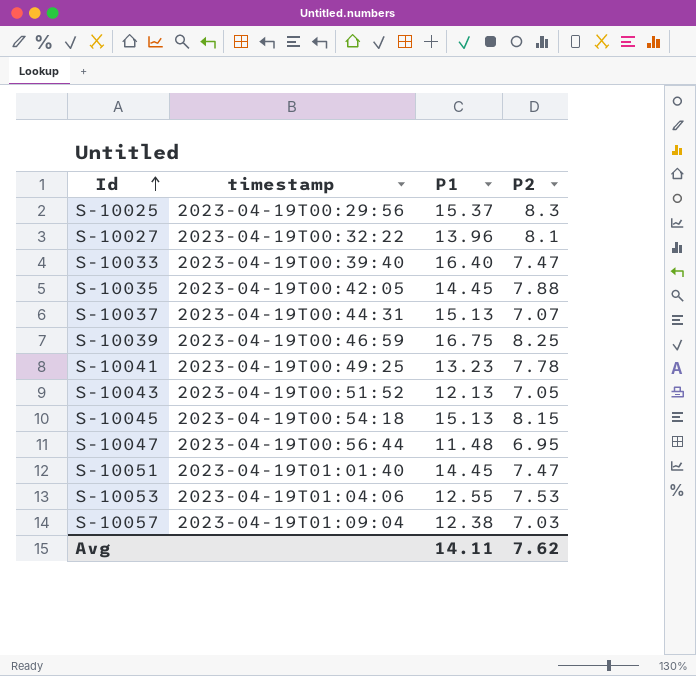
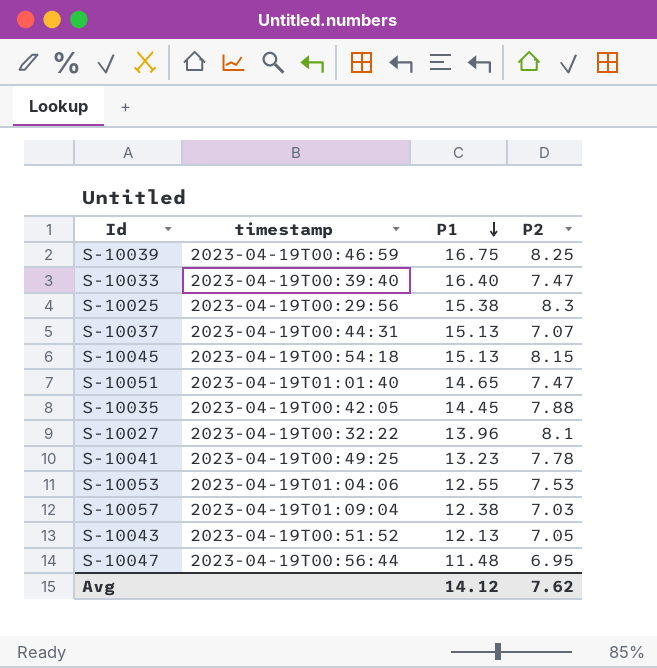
row order: Id ascending -> P1 descending
S-10025 | P1: 15.37 -> 15.38
S-10051 | P1: 14.45 -> 14.65
Avg | P1: 14.11 -> 14.12

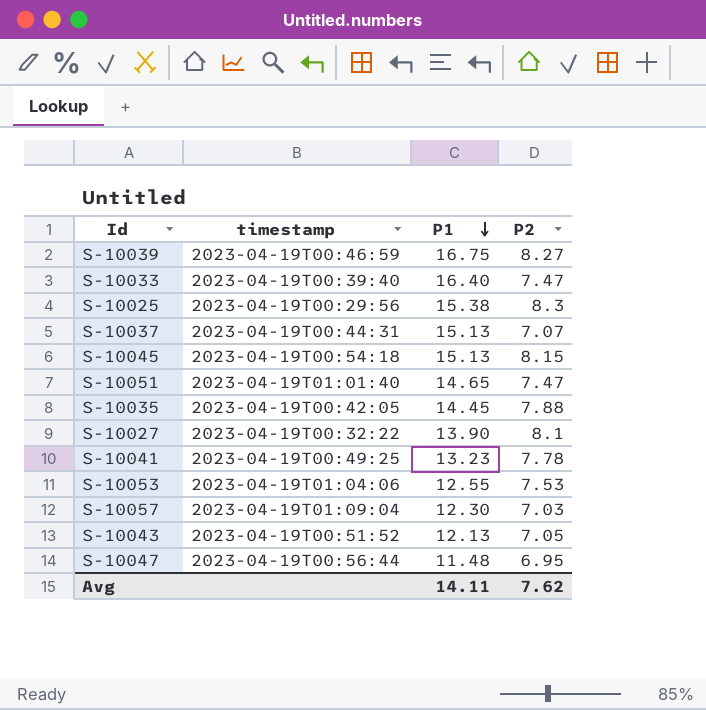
S-10039 | P2: 8.25 -> 8.27
S-10027 | P1: 13.96 -> 13.90
S-10057 | P1: 12.38 -> 12.30
Avg | P1: 14.12 -> 14.11

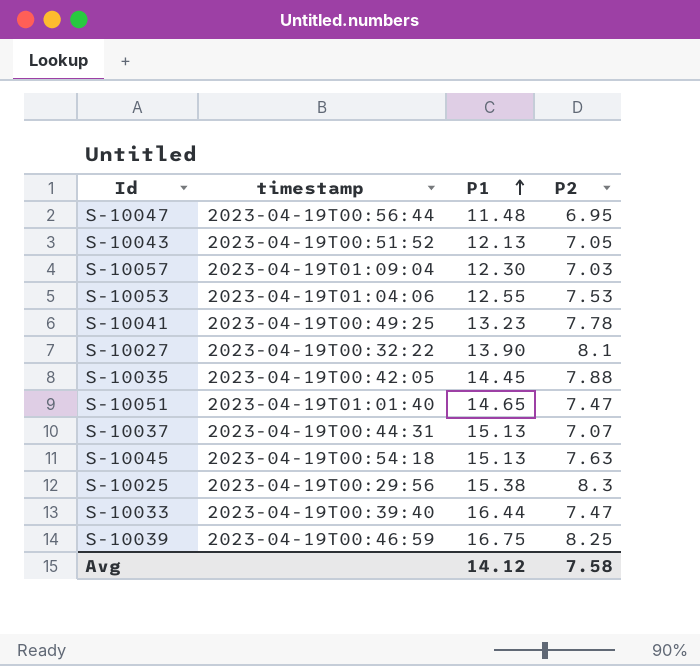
row order: P1 descending -> P1 ascending
S-10045 | P2: 8.15 -> 7.63
S-10033 | P1: 16.40 -> 16.44
S-10039 | P2: 8.27 -> 8.25
Avg | P1: 14.11 -> 14.12
Avg | P2: 7.62 -> 7.58

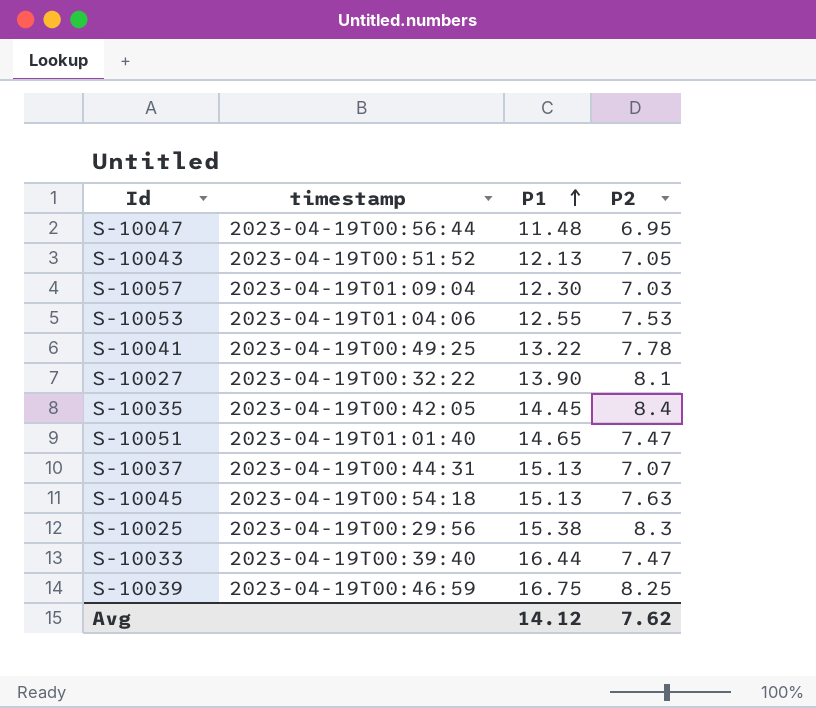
S-10041 | P1: 13.23 -> 13.22
S-10035 | P2: 7.88 -> 8.4
Avg | P2: 7.58 -> 7.62

